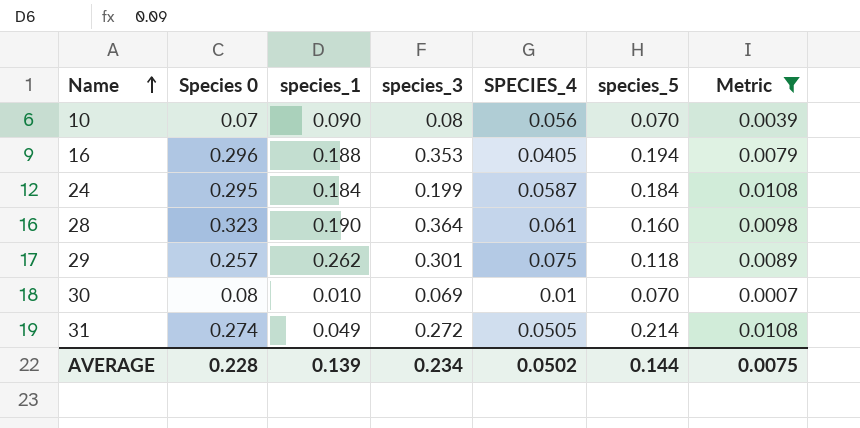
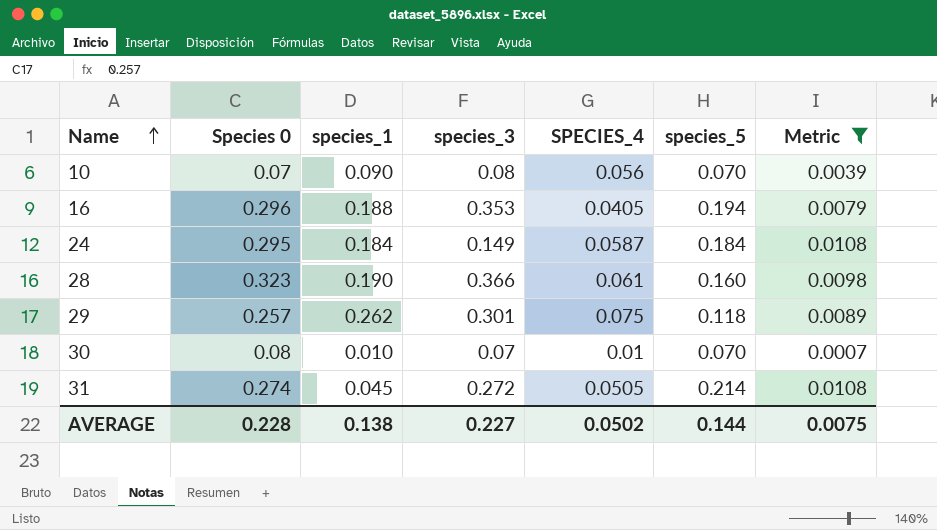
24 | species_3: 0.199 -> 0.149
28 | species_3: 0.364 -> 0.366
30 | species_3: 0.069 -> 0.07
31 | species_1: 0.049 -> 0.045
AVERAGE | species_1: 0.139 -> 0.138
AVERAGE | species_3: 0.234 -> 0.227

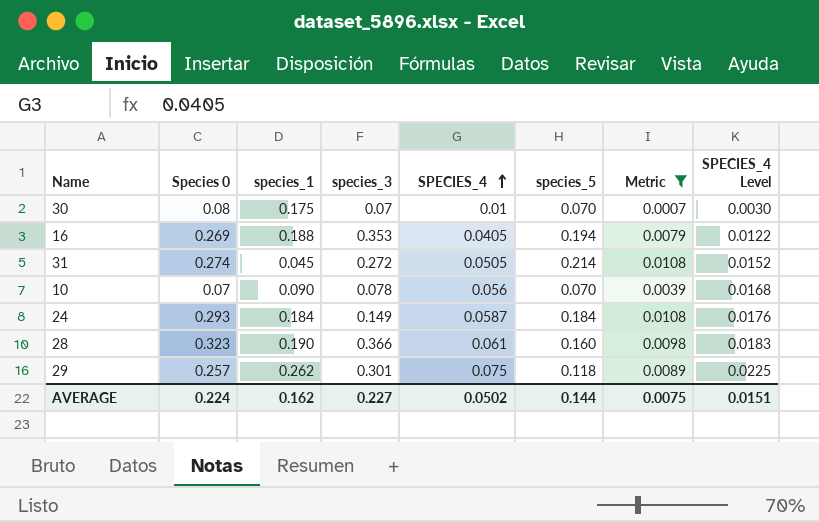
row order: Name ascending -> SPECIES_4 ascending
column SPECIES_4 Level | formula: none -> [SPECIES_4] * 0.3
30 | species_1: 0.010 -> 0.175
16 | Species 0: 0.296 -> 0.269
10 | species_3: 0.08 -> 0.078
24 | Species 0: 0.295 -> 0.293
AVERAGE | Species 0: 0.228 -> 0.224
AVERAGE | species_1: 0.138 -> 0.162

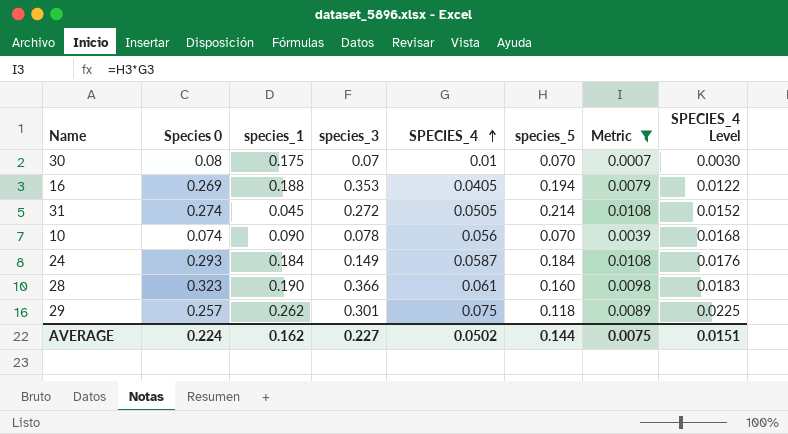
10 | Species 0: 0.07 -> 0.074

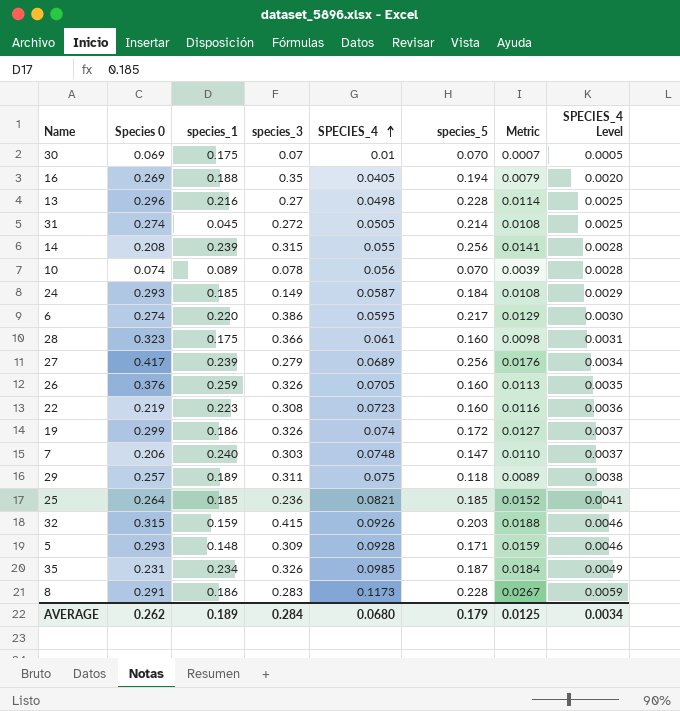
filter: Metric <= 0.0108 -> none
column SPECIES_4 Level | formula: [SPECIES_4] * 0.3 -> [SPECIES_4] * 0.05
30 | Species 0: 0.08 -> 0.069
16 | species_3: 0.353 -> 0.35
10 | species_1: 0.090 -> 0.089
24 | species_1: 0.184 -> 0.185
28 | species_1: 0.190 -> 0.175
29 | species_1: 0.262 -> 0.189
29 | species_3: 0.301 -> 0.311
AVERAGE | Species 0: 0.224 -> 0.262
AVERAGE | species_1: 0.162 -> 0.189
AVERAGE | species_3: 0.227 -> 0.284
AVERAGE | SPECIES_4: 0.0502 -> 0.0680
AVERAGE | species_5: 0.144 -> 0.179
AVERAGE | Metric: 0.0075 -> 0.0125
AVERAGE | SPECIES_4 Level: 0.0151 -> 0.0034

